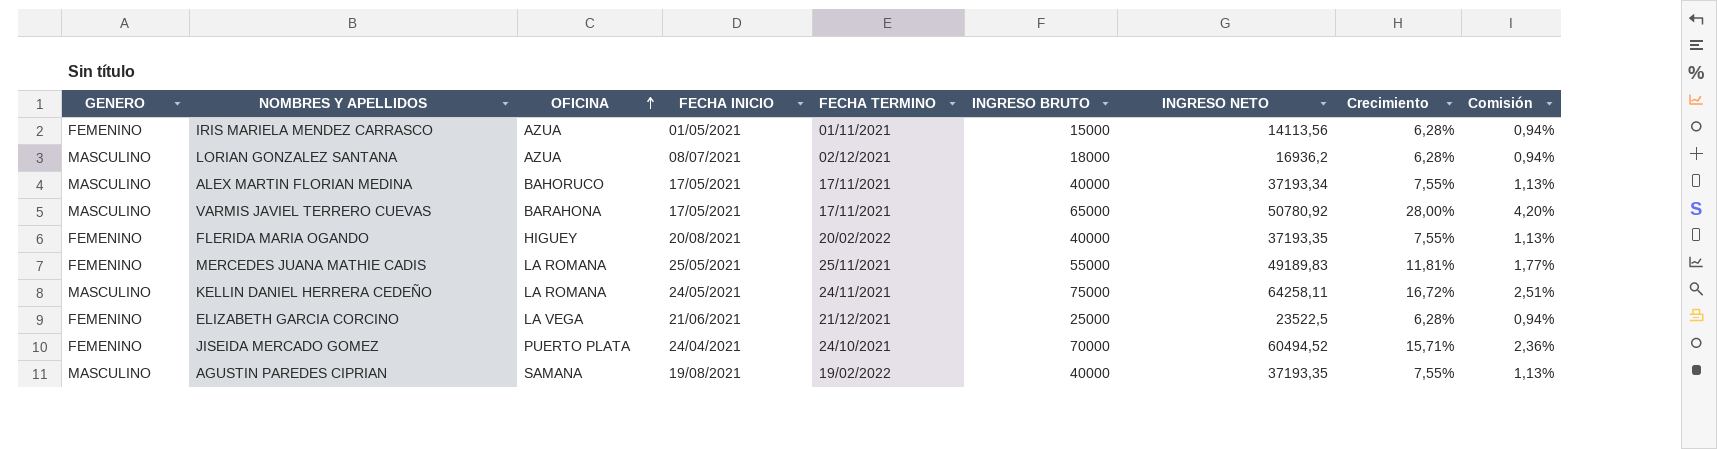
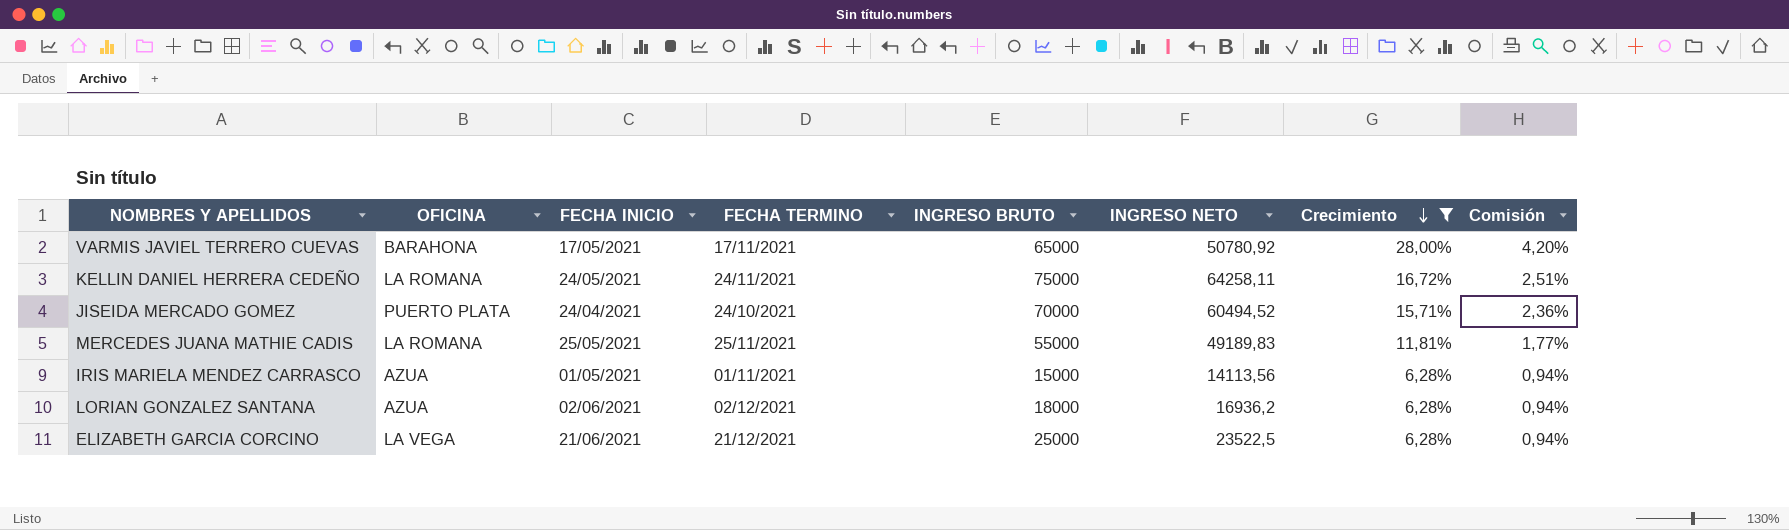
filter: none -> Crecimiento != 7,55%
row order: OFICINA ascending -> Crecimiento descending
column GENERO | position: 1 -> none
LORIAN GONZALEZ SANTANA | FECHA INICIO: 08/07/2021 -> 02/06/2021

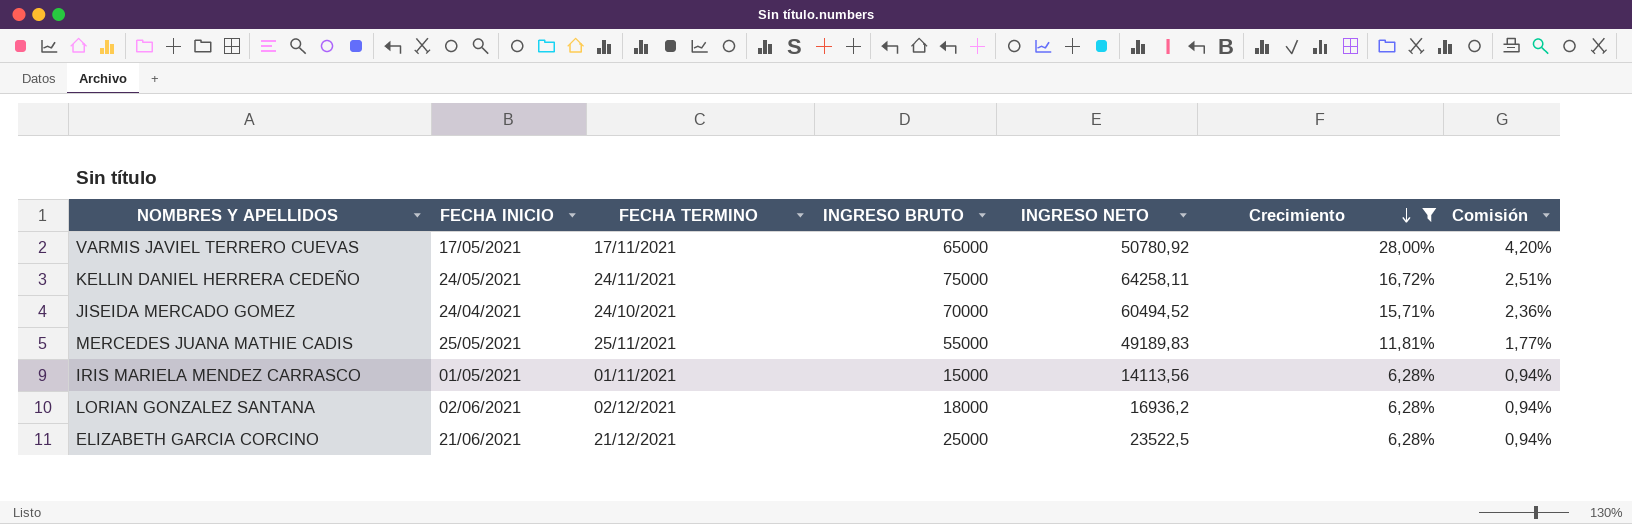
column OFICINA | position: 2 -> none

